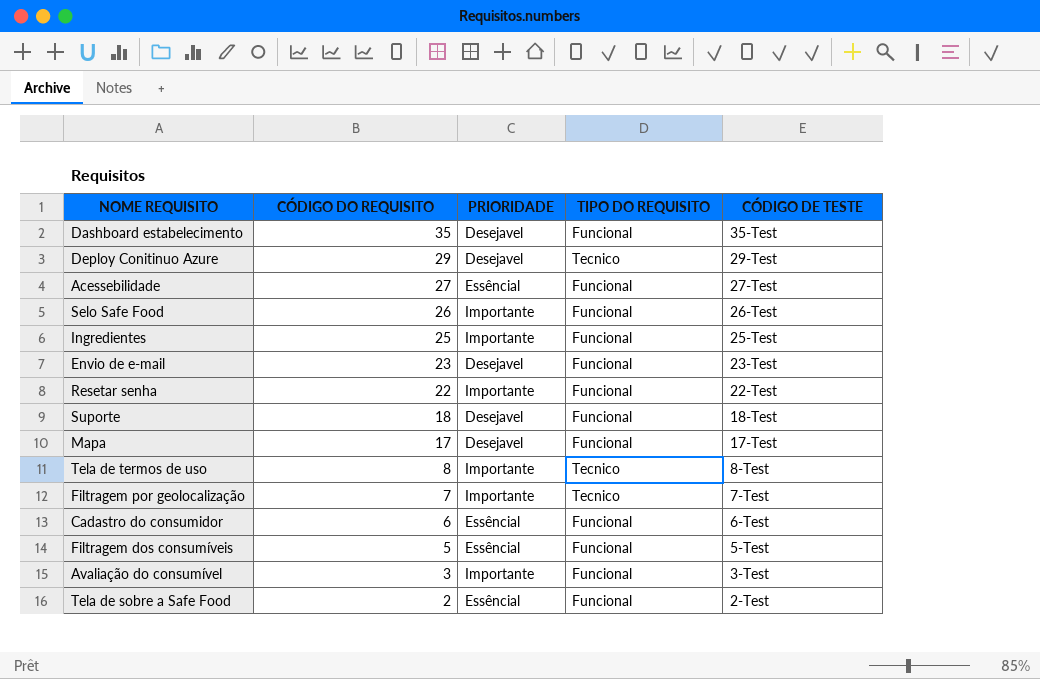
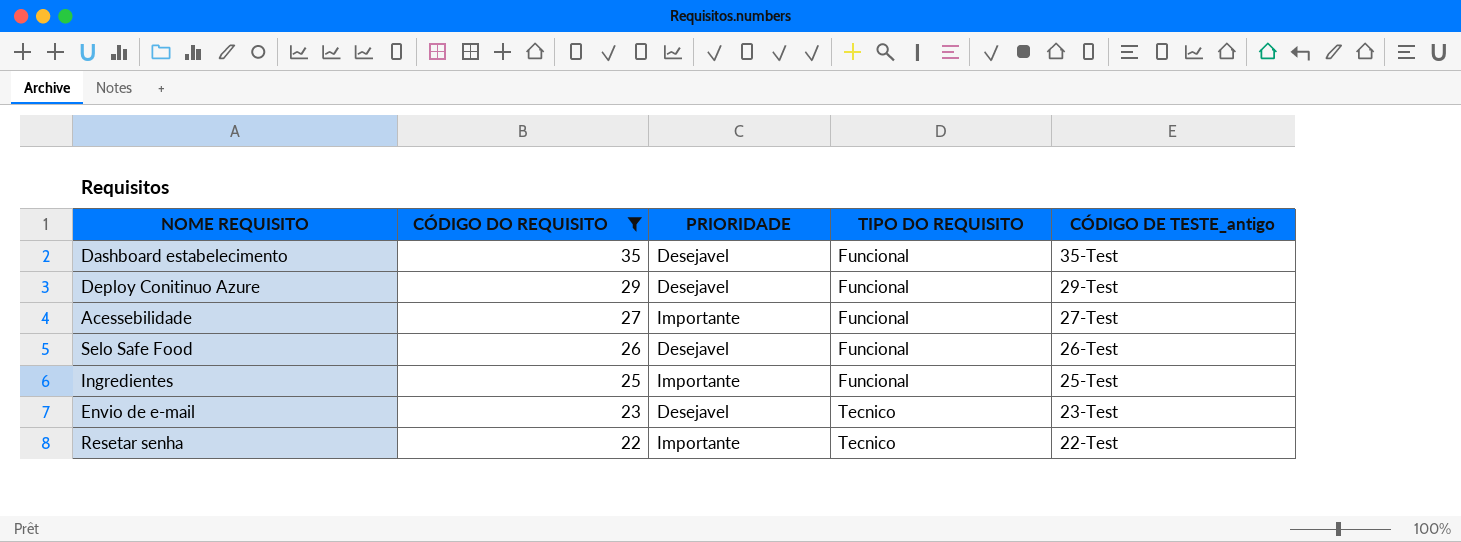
filter: none -> CÓDIGO DO REQUISITO >= 22
column name: CÓDIGO DE TESTE -> CÓDIGO DE TESTE_antigo
Deploy Conitinuo Azure | TIPO DO REQUISITO: Tecnico -> Funcional
Acessebilidade | PRIORIDADE: Essêncial -> Importante
Selo Safe Food | PRIORIDADE: Importante -> Desejavel
Envio de e-mail | TIPO DO REQUISITO: Funcional -> Tecnico
Resetar senha | TIPO DO REQUISITO: Funcional -> Tecnico

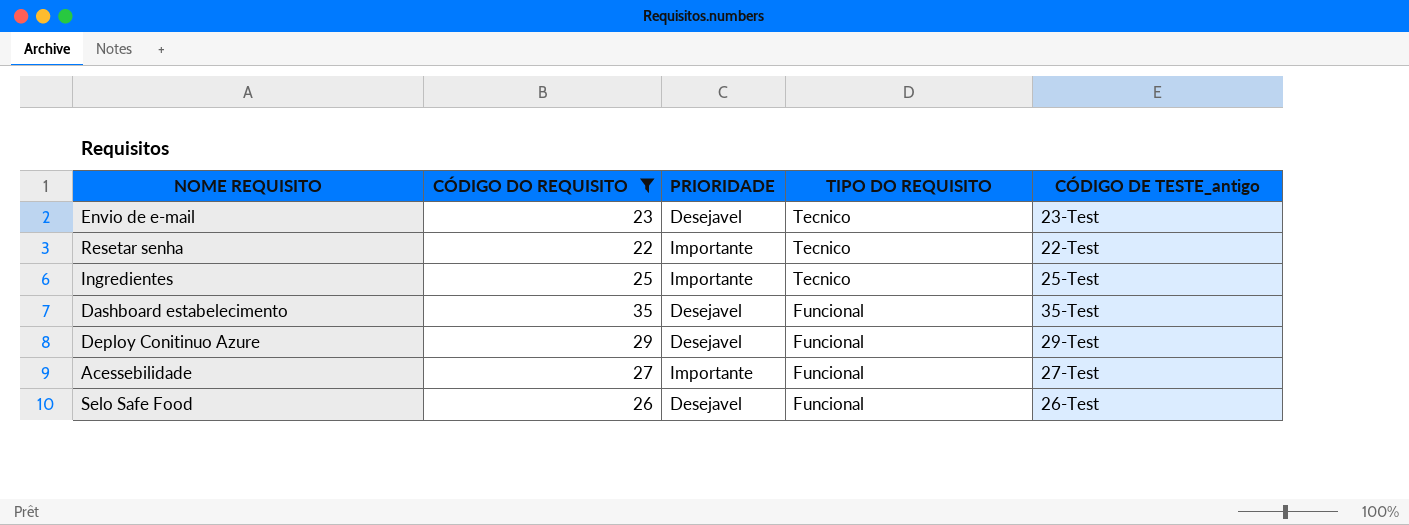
row order: CÓDIGO DO REQUISITO descending -> TIPO DO REQUISITO descending
Ingredientes | TIPO DO REQUISITO: Funcional -> Tecnico

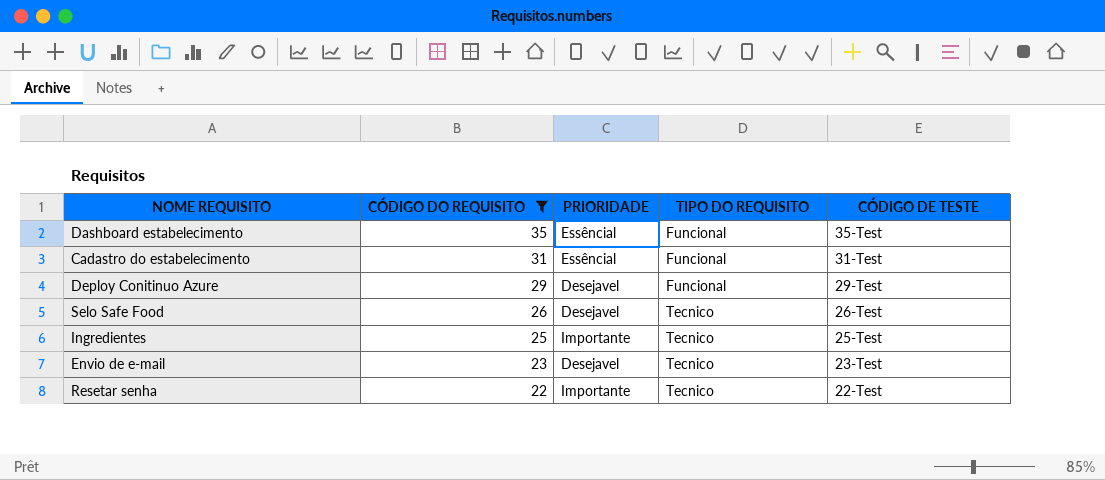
row order: TIPO DO REQUISITO descending -> CÓDIGO DO REQUISITO descending
column name: CÓDIGO DE TESTE_antigo -> CÓDIGO DE TESTE
row Acessebilidade: 27 | Importante | Funcional | 27-Test -> none
Dashboard estabelecimento | PRIORIDADE: Desejavel -> Essêncial
row Cadastro do estabelecimento: none -> 31 | Essêncial | Funcional | 31-Test
Selo Safe Food | TIPO DO REQUISITO: Funcional -> Tecnico

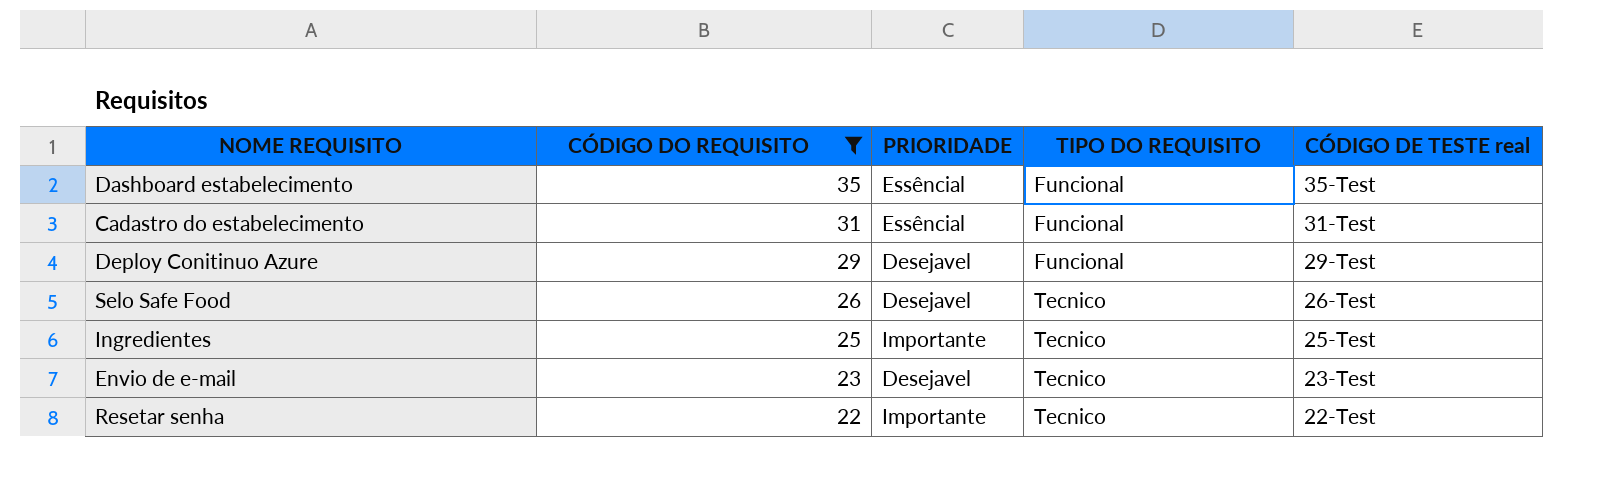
column name: CÓDIGO DE TESTE -> CÓDIGO DE TESTE real

